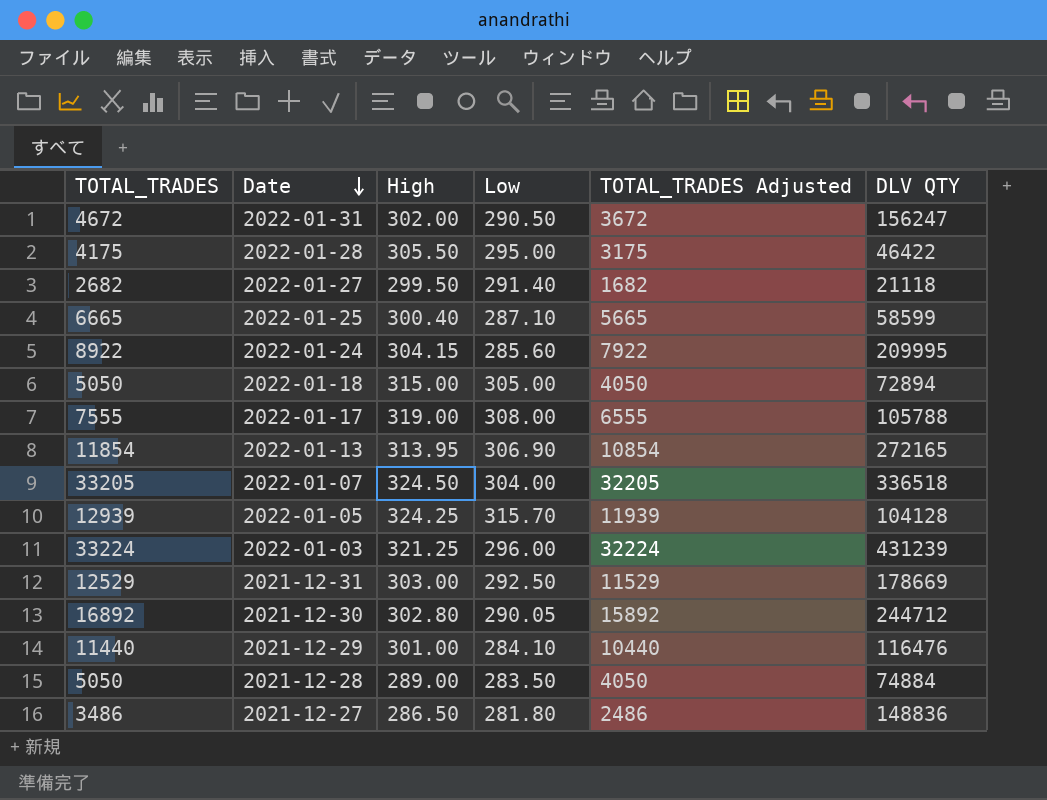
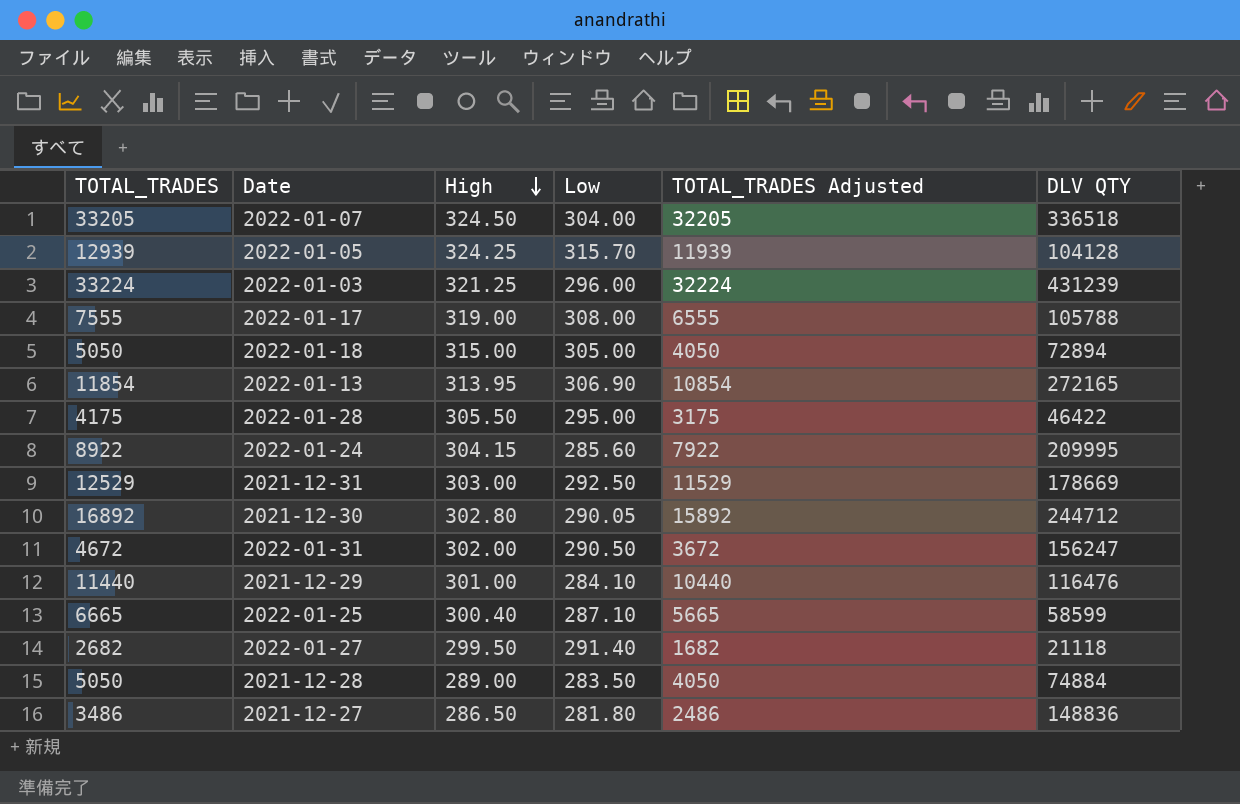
row order: Date descending -> High descending

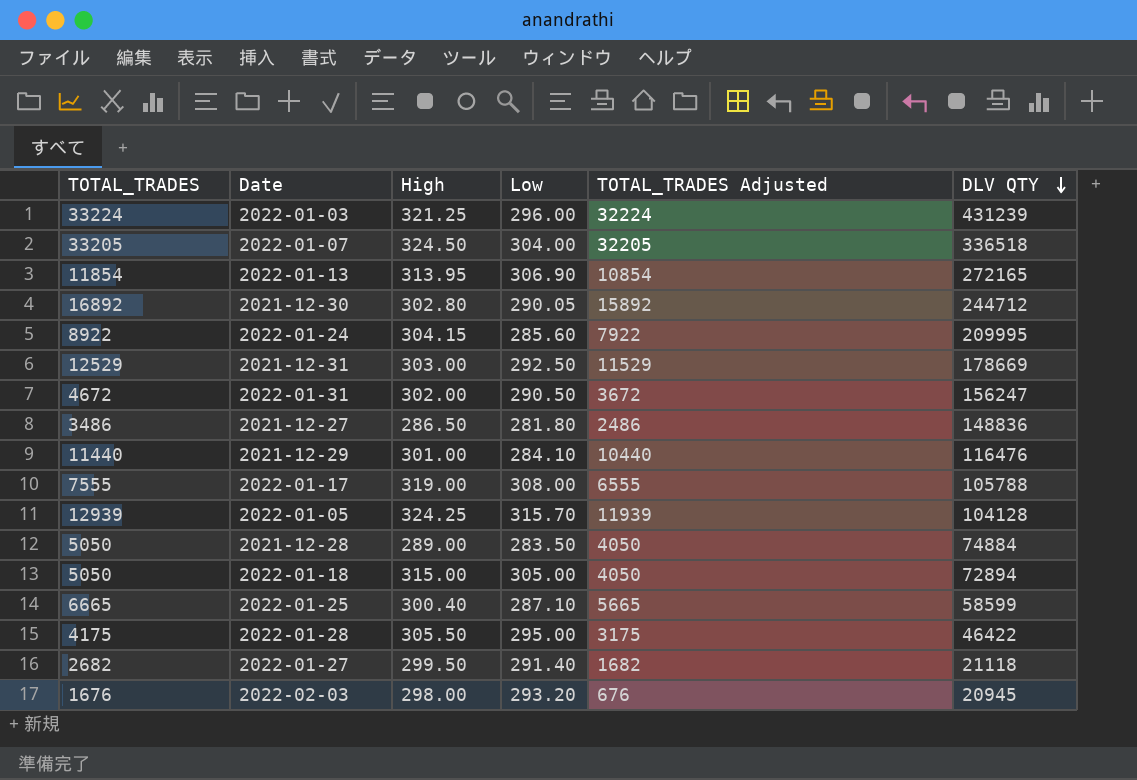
row order: High descending -> DLV QTY descending
row 2022-02-03: none -> 1676 | 298.00 | 293.20 | 676 | 20945

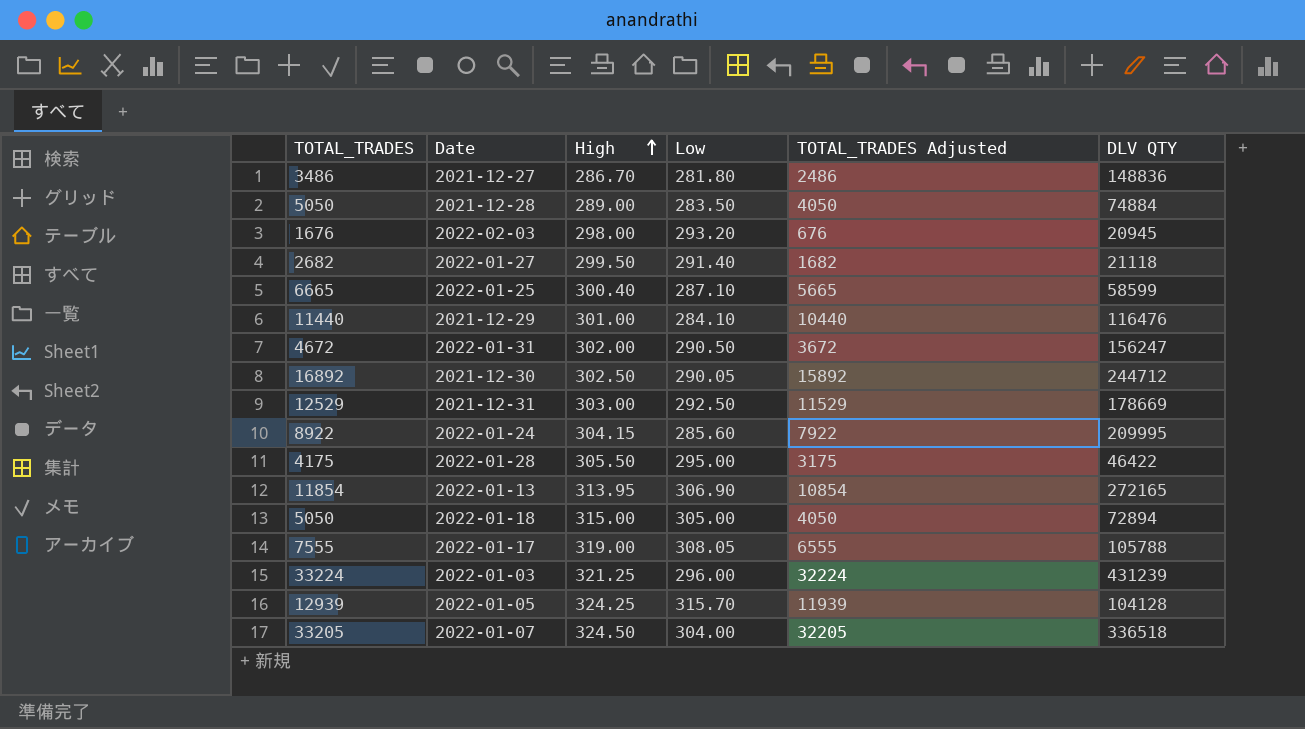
row order: DLV QTY descending -> High ascending
2021-12-27 | High: 286.50 -> 286.70
2021-12-30 | High: 302.80 -> 302.50
2022-01-17 | Low: 308.00 -> 308.05

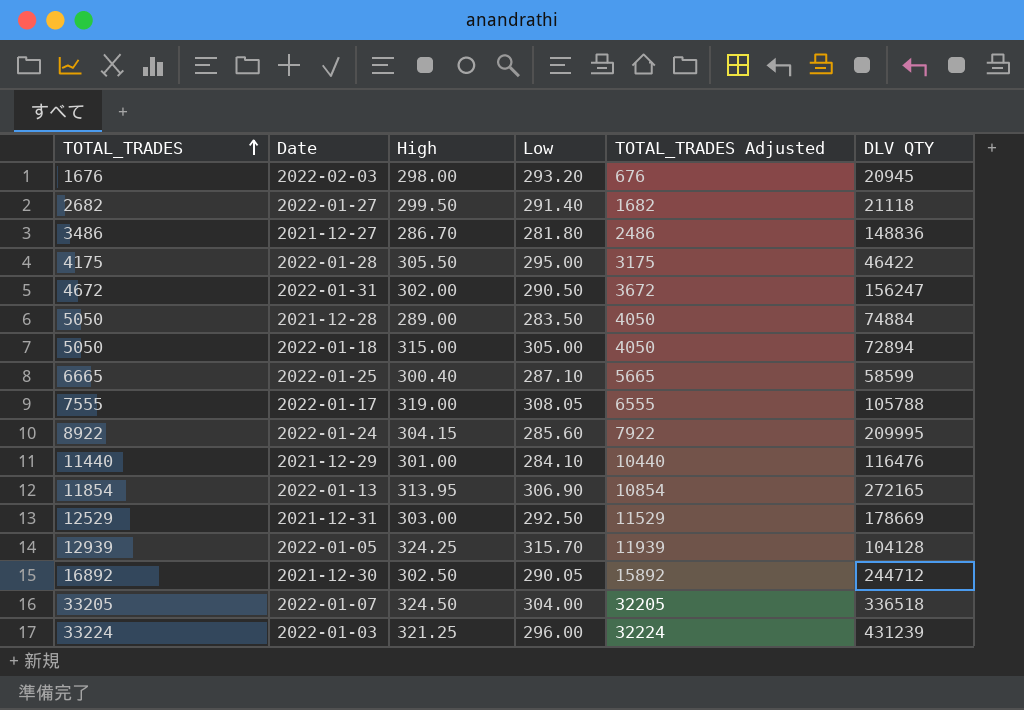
row order: High ascending -> TOTAL_TRADES ascending

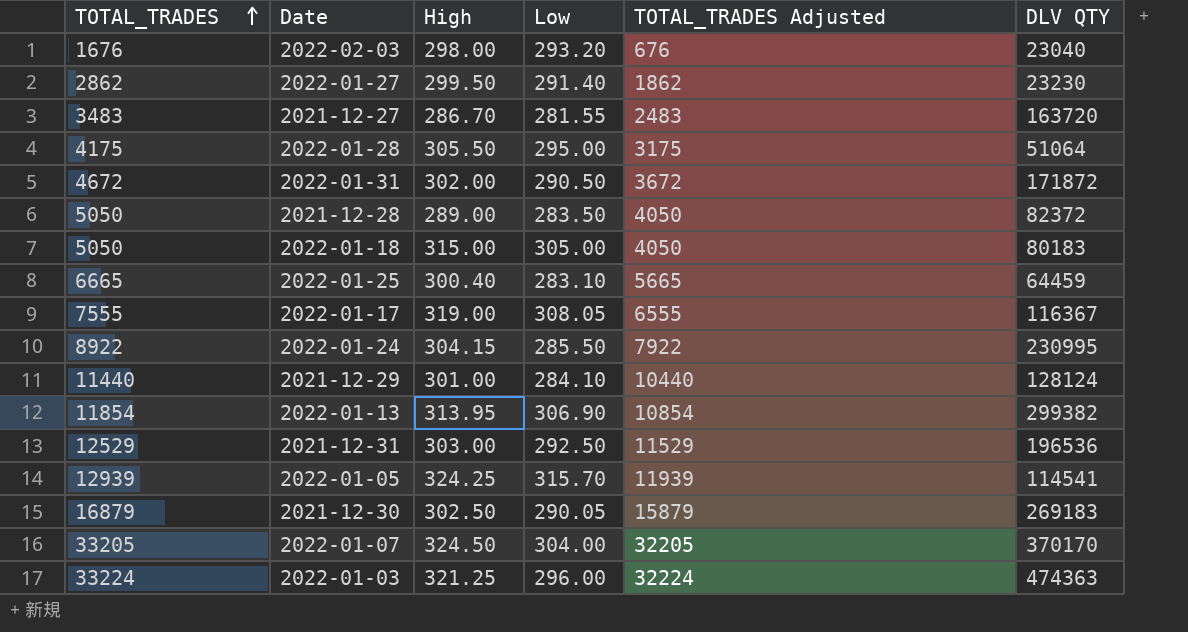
2022-02-03 | DLV QTY: 20945 -> 23040
2022-01-27 | TOTAL_TRADES: 2682 -> 2862
2022-01-27 | TOTAL_TRADES Adjusted: 1682 -> 1862
2022-01-27 | DLV QTY: 21118 -> 23230
2021-12-27 | TOTAL_TRADES: 3486 -> 3483
2021-12-27 | Low: 281.80 -> 281.55
2021-12-27 | TOTAL_TRADES Adjusted: 2486 -> 2483
2021-12-27 | DLV QTY: 148836 -> 163720
2022-01-28 | DLV QTY: 46422 -> 51064
2022-01-31 | DLV QTY: 156247 -> 171872
2021-12-28 | DLV QTY: 74884 -> 82372
2022-01-18 | DLV QTY: 72894 -> 80183
2022-01-25 | Low: 287.10 -> 283.10
2022-01-25 | DLV QTY: 58599 -> 64459
2022-01-17 | DLV QTY: 105788 -> 116367
2022-01-24 | Low: 285.60 -> 285.50
2022-01-24 | DLV QTY: 209995 -> 230995
2021-12-29 | DLV QTY: 116476 -> 128124
2022-01-13 | DLV QTY: 272165 -> 299382
2021-12-31 | DLV QTY: 178669 -> 196536
2022-01-05 | DLV QTY: 104128 -> 114541
2021-12-30 | TOTAL_TRADES: 16892 -> 16879
2021-12-30 | TOTAL_TRADES Adjusted: 15892 -> 15879
2021-12-30 | DLV QTY: 244712 -> 269183
2022-01-07 | DLV QTY: 336518 -> 370170
2022-01-03 | DLV QTY: 431239 -> 474363

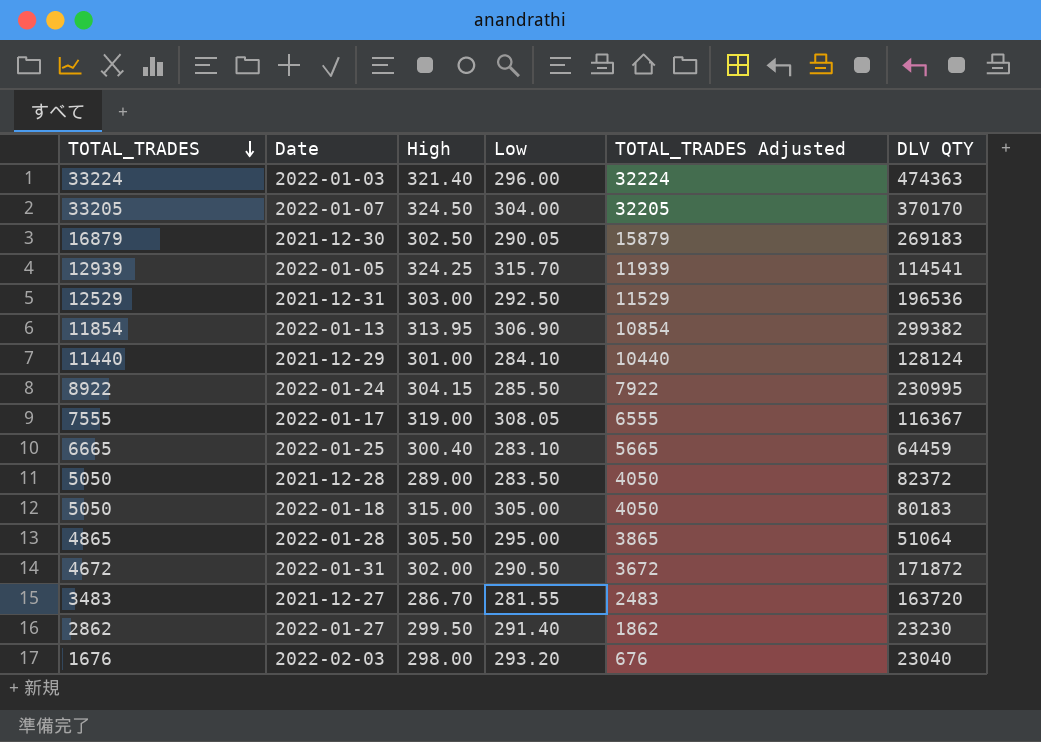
row order: TOTAL_TRADES ascending -> TOTAL_TRADES descending
2022-01-03 | High: 321.25 -> 321.40
2022-01-28 | TOTAL_TRADES: 4175 -> 4865
2022-01-28 | TOTAL_TRADES Adjusted: 3175 -> 3865

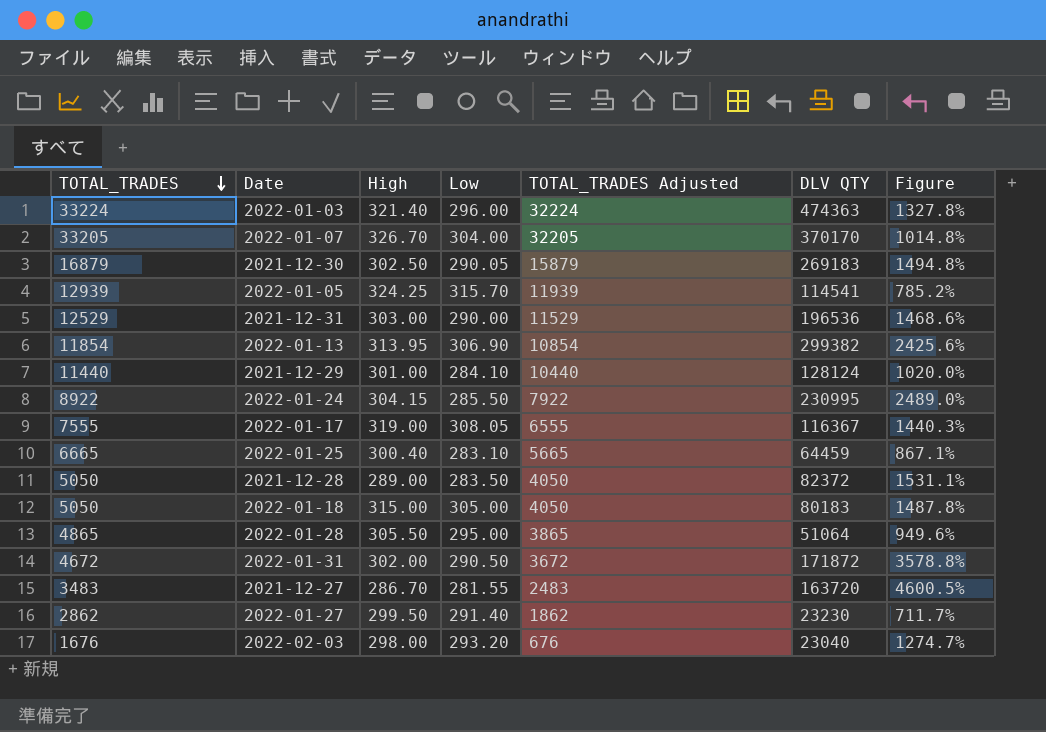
column Figure | formula: none -> ([DLV QTY] - [TOTAL_TRADES]) / [TOTAL_TRADES]
2022-01-07 | High: 324.50 -> 326.70
2021-12-31 | Low: 292.50 -> 290.00

